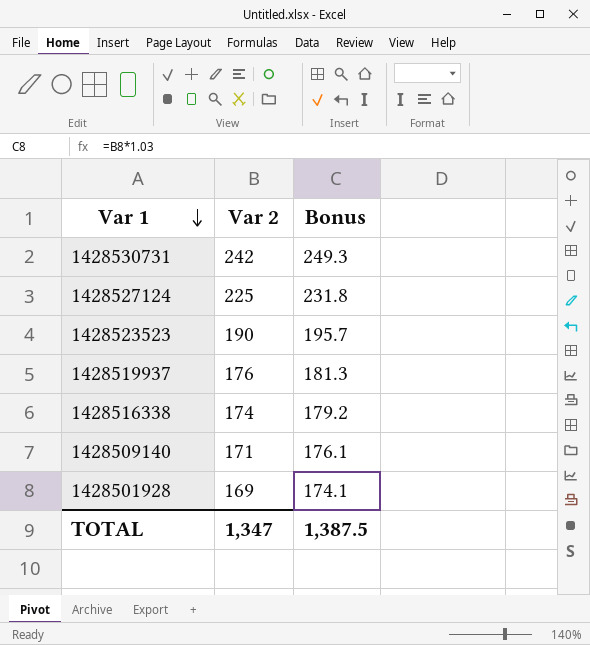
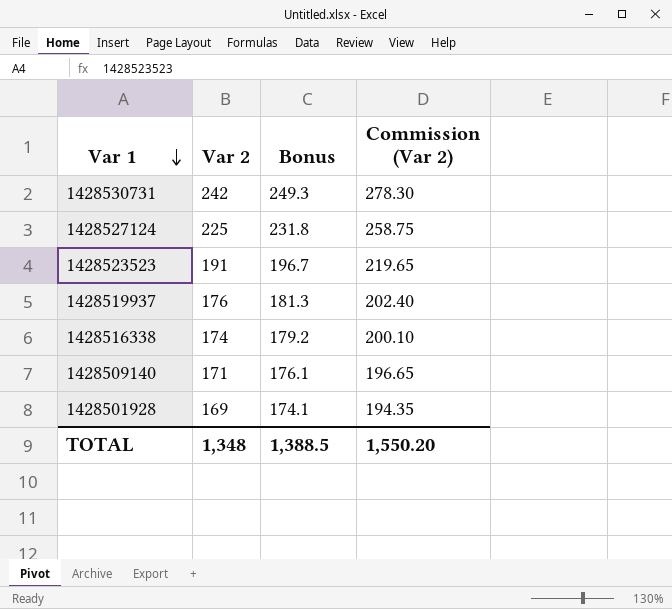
column Commission (Var 2) | formula: none -> [Var 2] * 1.15
1428523523 | Var 2: 190 -> 191
1428523523 | Bonus: 195.7 -> 196.7
TOTAL | Var 2: 1,347 -> 1,348
TOTAL | Bonus: 1,387.5 -> 1,388.5

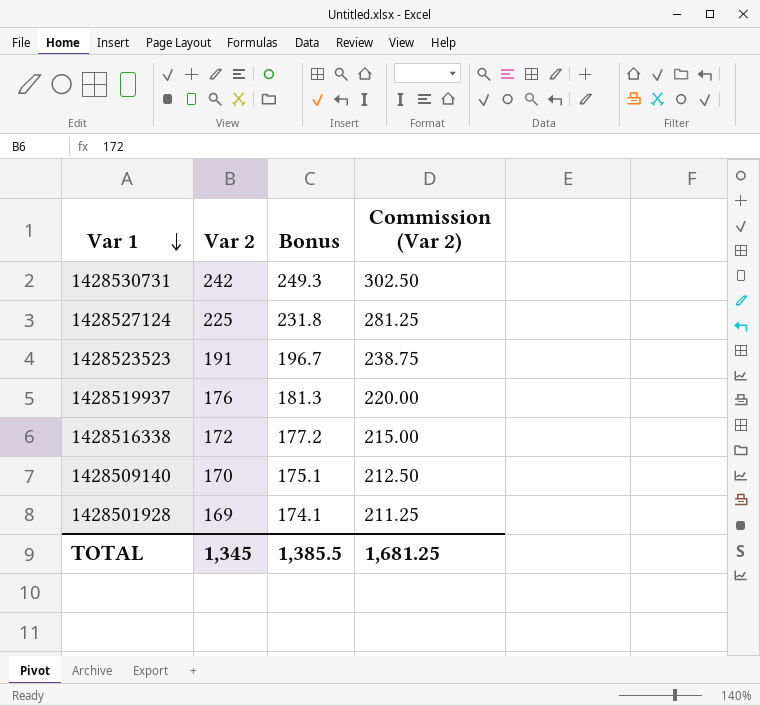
column Commission (Var 2) | formula: [Var 2] * 1.15 -> [Var 2] * 1.25
1428516338 | Var 2: 174 -> 172
1428516338 | Bonus: 179.2 -> 177.2
1428509140 | Var 2: 171 -> 170
1428509140 | Bonus: 176.1 -> 175.1
TOTAL | Var 2: 1,348 -> 1,345
TOTAL | Bonus: 1,388.5 -> 1,385.5
TOTAL | Commission (Var 2): 1,550.20 -> 1,681.25

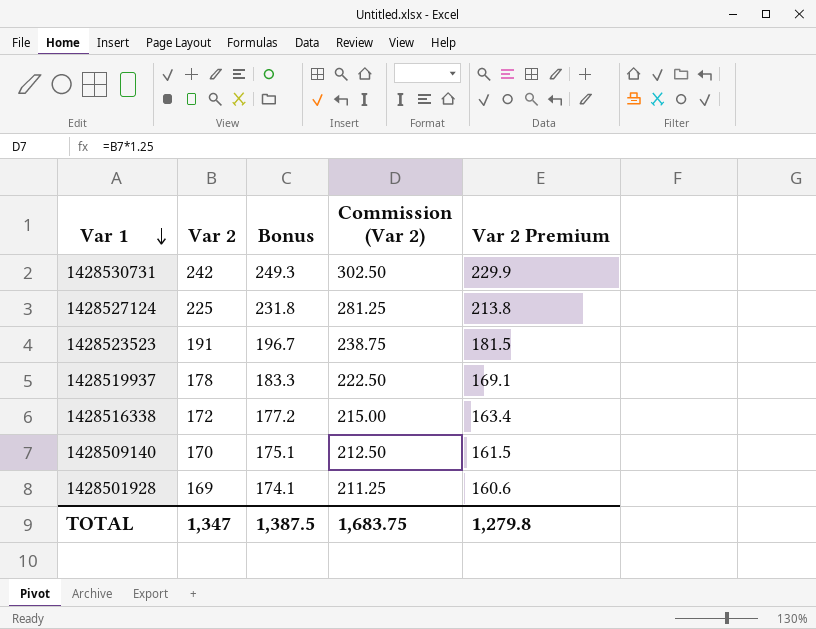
column Var 2 Premium | formula: none -> [Var 2] * 0.95
1428519937 | Var 2: 176 -> 178
1428519937 | Bonus: 181.3 -> 183.3
1428519937 | Commission (Var 2): 220.00 -> 222.50
TOTAL | Var 2: 1,345 -> 1,347
TOTAL | Bonus: 1,385.5 -> 1,387.5
TOTAL | Commission (Var 2): 1,681.25 -> 1,683.75

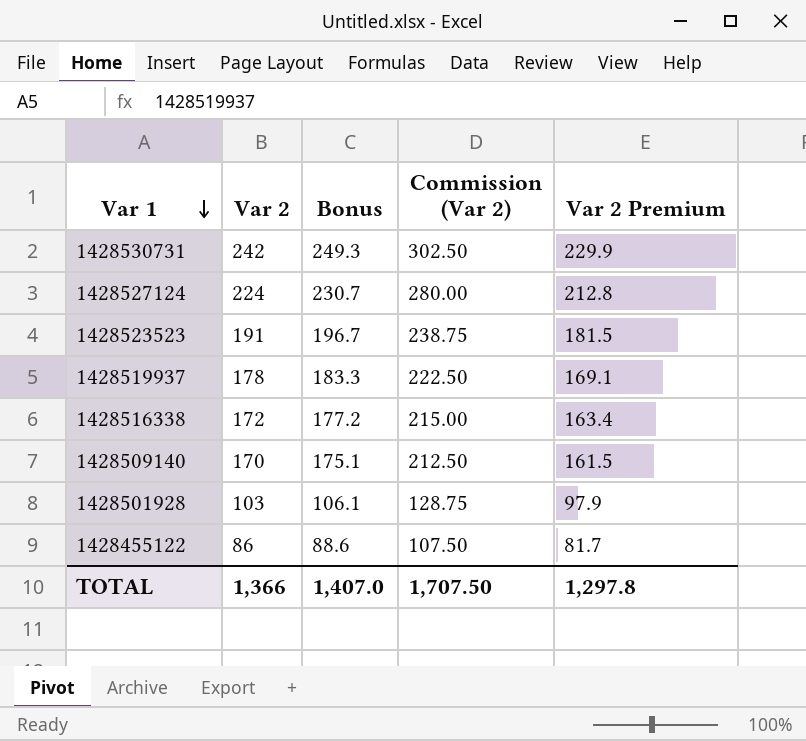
1428527124 | Var 2: 225 -> 224
1428527124 | Bonus: 231.8 -> 230.7
1428527124 | Commission (Var 2): 281.25 -> 280.00
1428527124 | Var 2 Premium: 213.8 -> 212.8
1428501928 | Var 2: 169 -> 103
1428501928 | Bonus: 174.1 -> 106.1
1428501928 | Commission (Var 2): 211.25 -> 128.75
1428501928 | Var 2 Premium: 160.6 -> 97.9
row 1428455122: none -> 86 | 88.6 | 107.50 | 81.7
TOTAL | Var 2: 1,347 -> 1,366
TOTAL | Bonus: 1,387.5 -> 1,407.0
TOTAL | Commission (Var 2): 1,683.75 -> 1,707.50
TOTAL | Var 2 Premium: 1,279.8 -> 1,297.8

